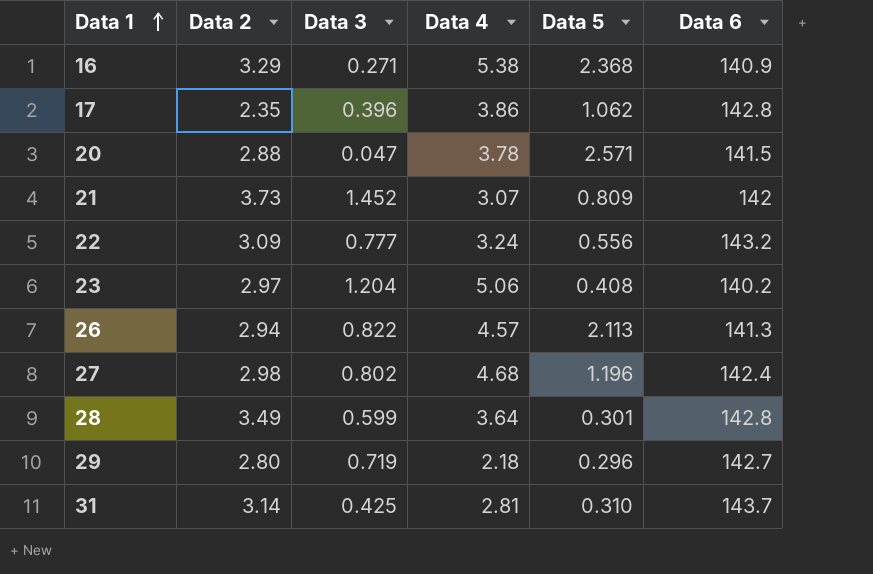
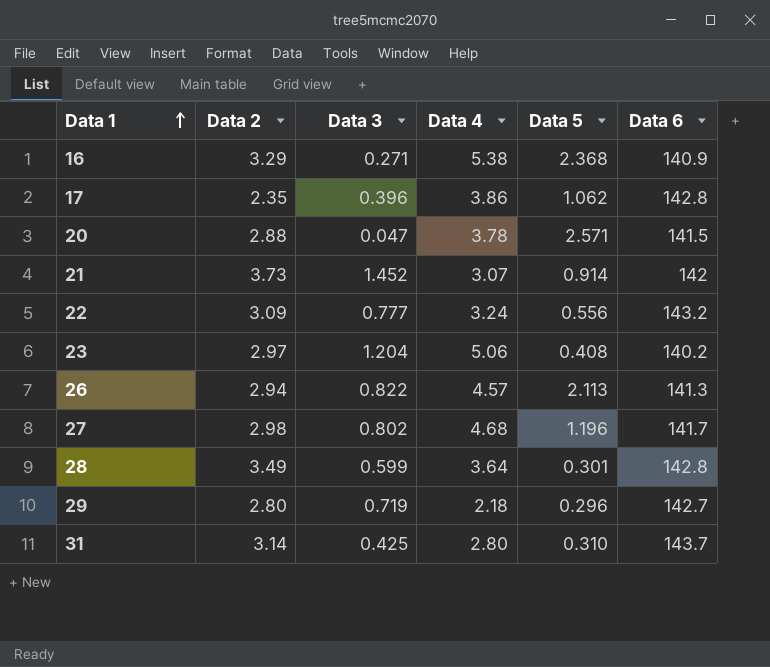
21 | Data 5: 0.809 -> 0.914
27 | Data 6: 142.4 -> 141.7
31 | Data 4: 2.81 -> 2.80

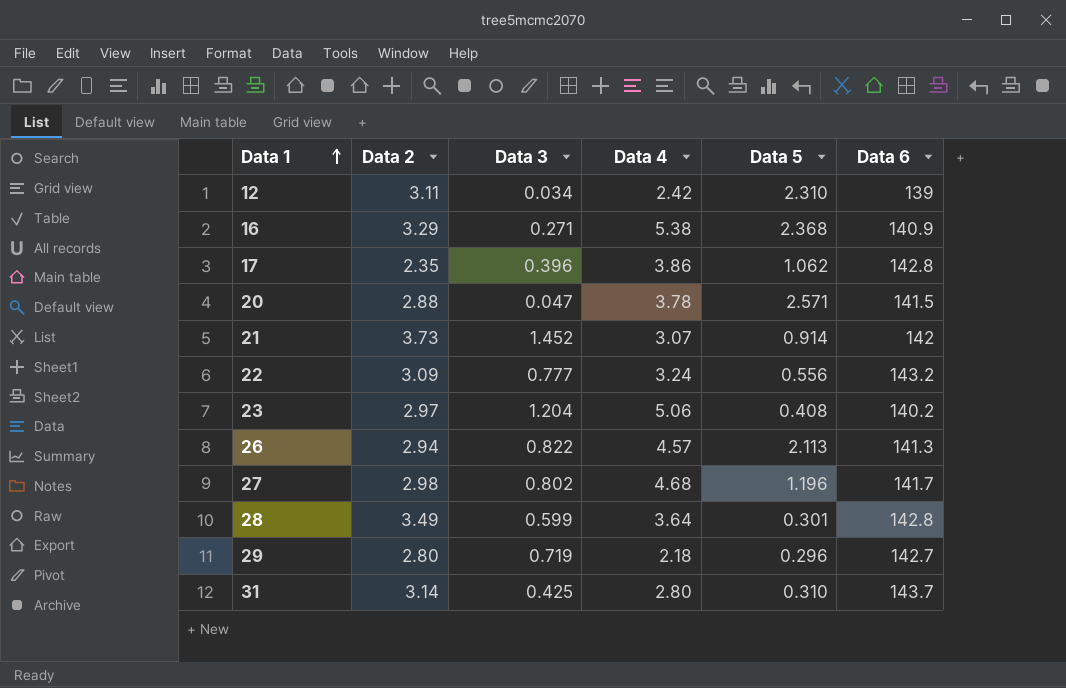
row 12: none -> 3.11 | 0.034 | 2.42 | 2.310 | 139

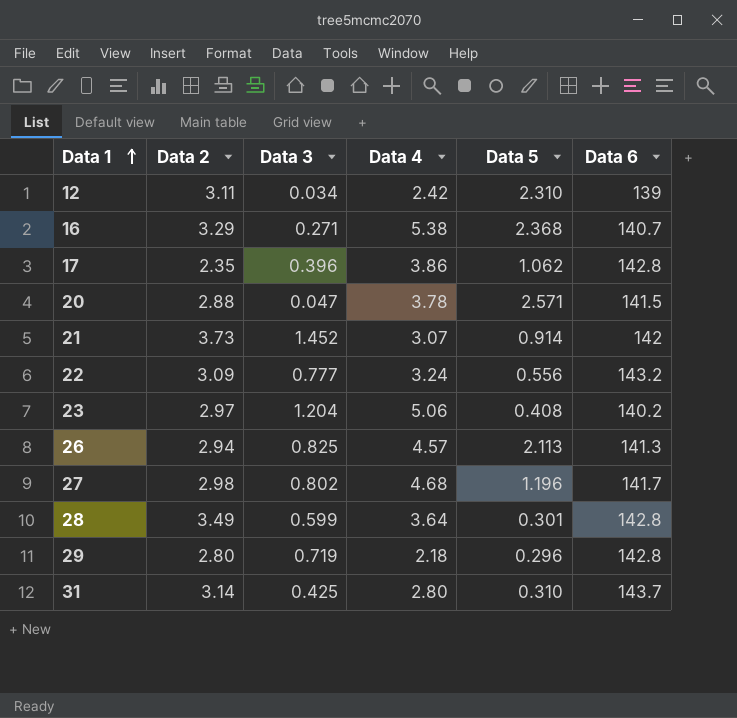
16 | Data 6: 140.9 -> 140.7
26 | Data 3: 0.822 -> 0.825
29 | Data 6: 142.7 -> 142.8

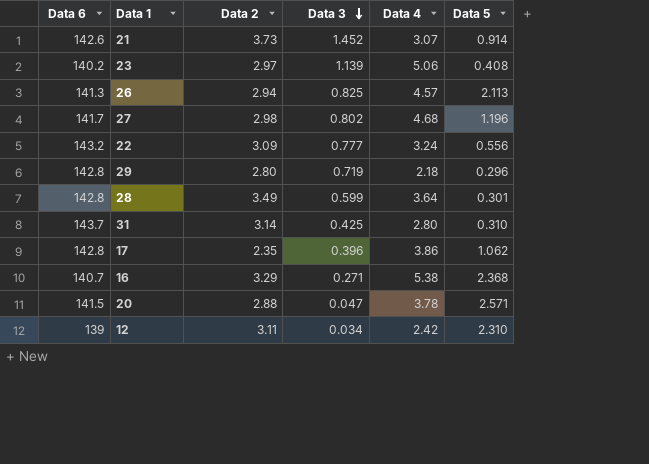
row order: Data 1 ascending -> Data 3 descending
column Data 6 | position: 6 -> 1
21 | Data 6: 142 -> 142.6
23 | Data 3: 1.204 -> 1.139

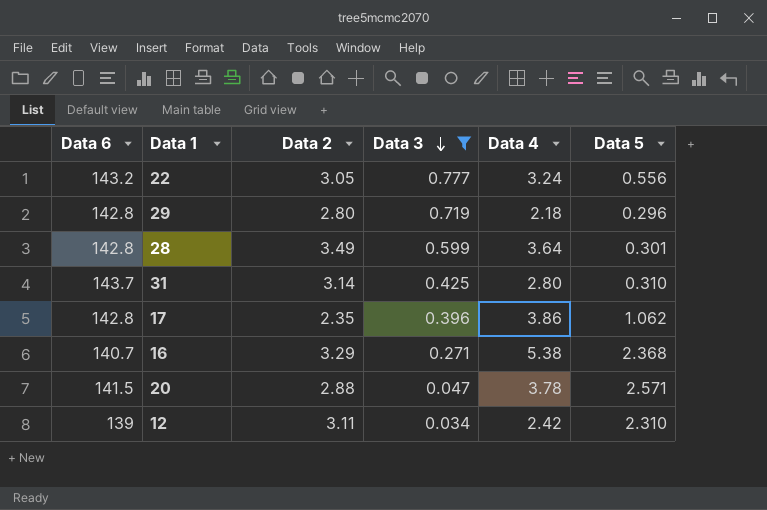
filter: none -> Data 3 <= 0.777
22 | Data 2: 3.09 -> 3.05

